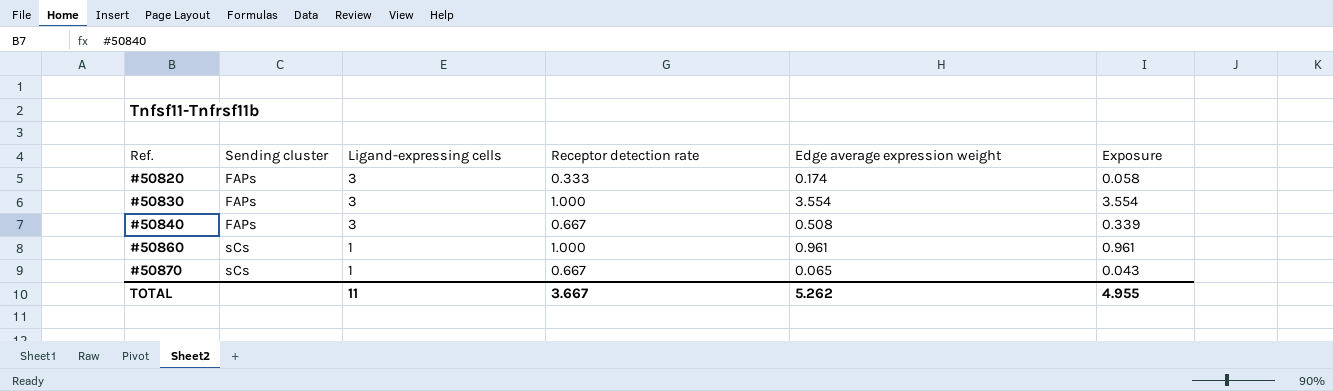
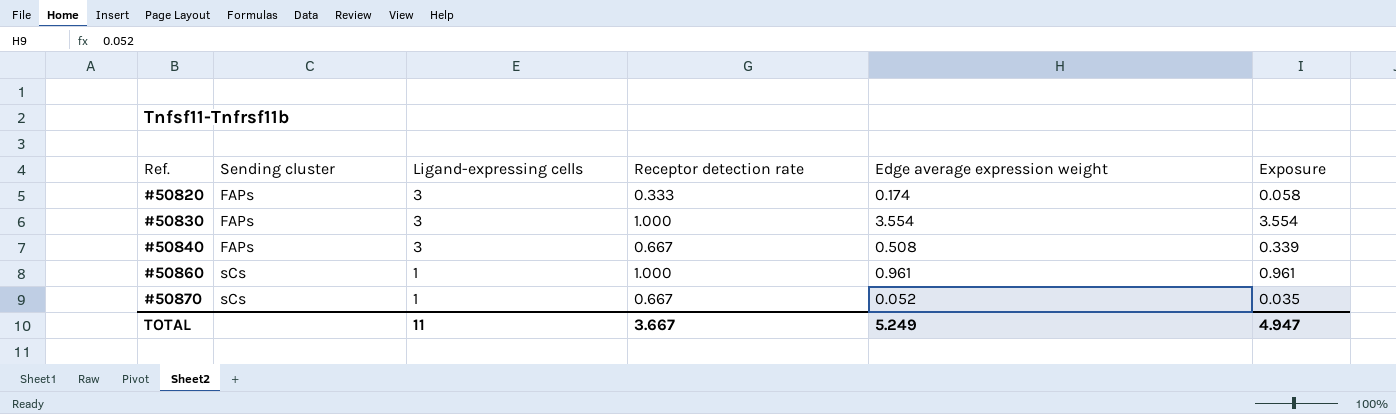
#50870 | Edge average expression weight: 0.065 -> 0.052
#50870 | Exposure: 0.043 -> 0.035
TOTAL | Edge average expression weight: 5.262 -> 5.249
TOTAL | Exposure: 4.955 -> 4.947

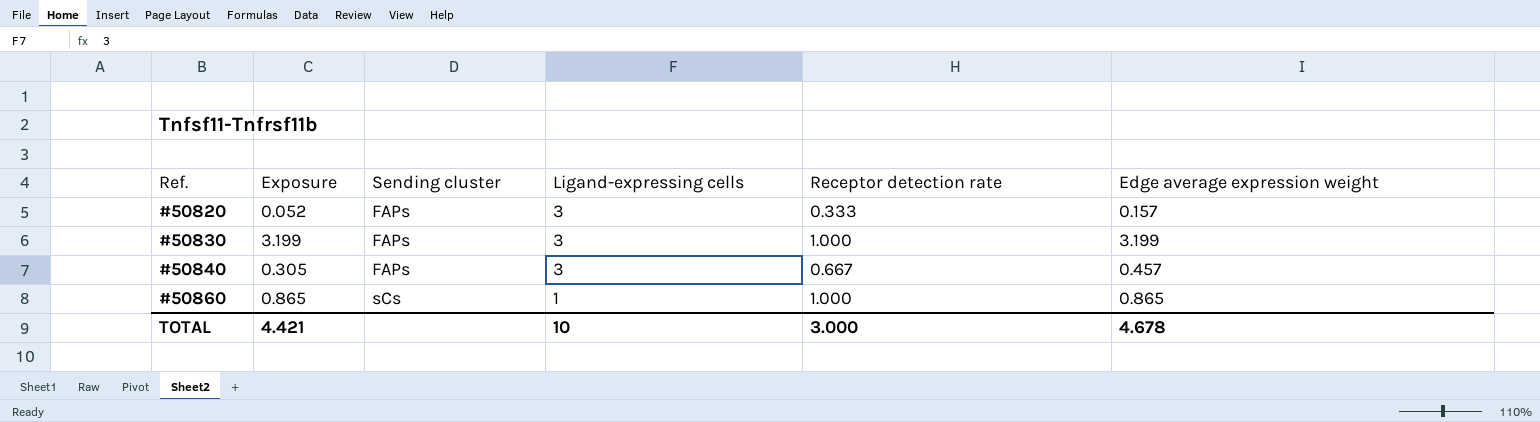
column Exposure | position: 6 -> 2
row #50870: sCs | 1 | 0.667 | 0.052 | 0.035 -> none
#50820 | Exposure: 0.058 -> 0.052
#50820 | Edge average expression weight: 0.174 -> 0.157
#50830 | Exposure: 3.554 -> 3.199
#50830 | Edge average expression weight: 3.554 -> 3.199
#50840 | Exposure: 0.339 -> 0.305
#50840 | Edge average expression weight: 0.508 -> 0.457
#50860 | Exposure: 0.961 -> 0.865
#50860 | Edge average expression weight: 0.961 -> 0.865
TOTAL | Exposure: 4.947 -> 4.421
TOTAL | Ligand-expressing cells: 11 -> 10
TOTAL | Receptor detection rate: 3.667 -> 3.000
TOTAL | Edge average expression weight: 5.249 -> 4.678

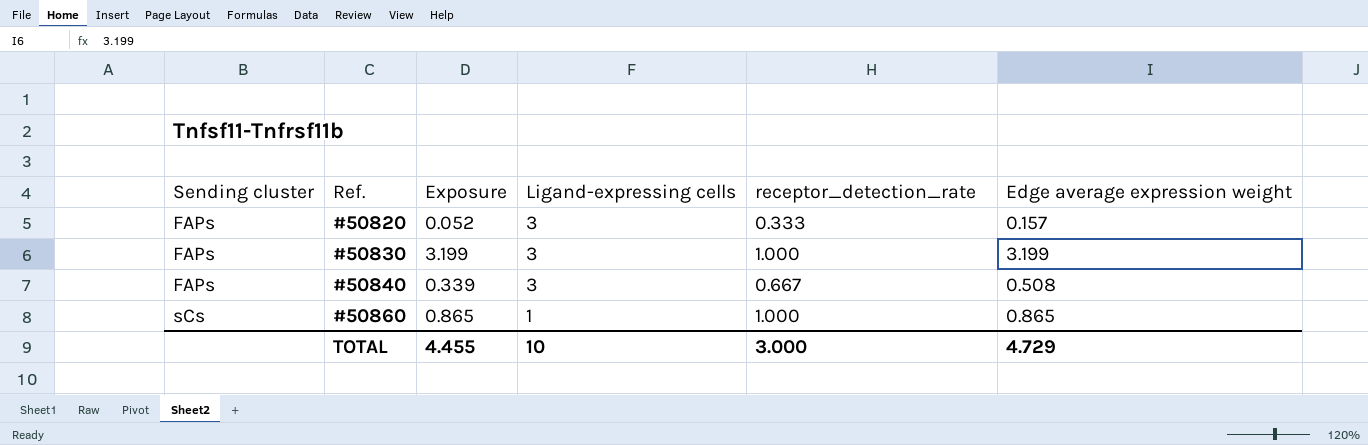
column Sending cluster | position: 3 -> 1
column name: Receptor detection rate -> receptor_detection_rate
#50840 | Exposure: 0.305 -> 0.339
#50840 | Edge average expression weight: 0.457 -> 0.508
TOTAL | Exposure: 4.421 -> 4.455
TOTAL | Edge average expression weight: 4.678 -> 4.729

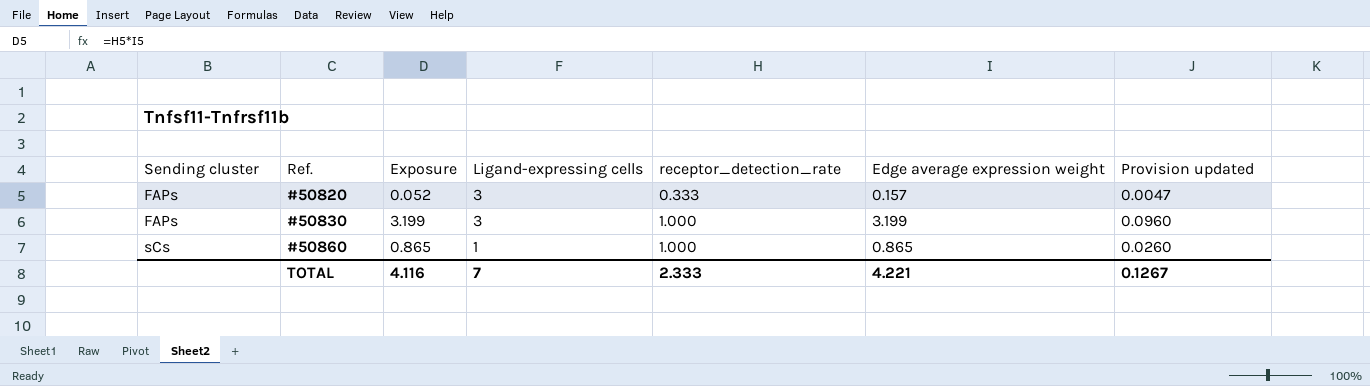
column Provision updated | formula: none -> [Edge average expression weight] * 0.03
row #50840: FAPs | 0.339 | 3 | 0.667 | 0.508 -> none
TOTAL | Exposure: 4.455 -> 4.116
TOTAL | Ligand-expressing cells: 10 -> 7
TOTAL | receptor_detection_rate: 3.000 -> 2.333
TOTAL | Edge average expression weight: 4.729 -> 4.221

